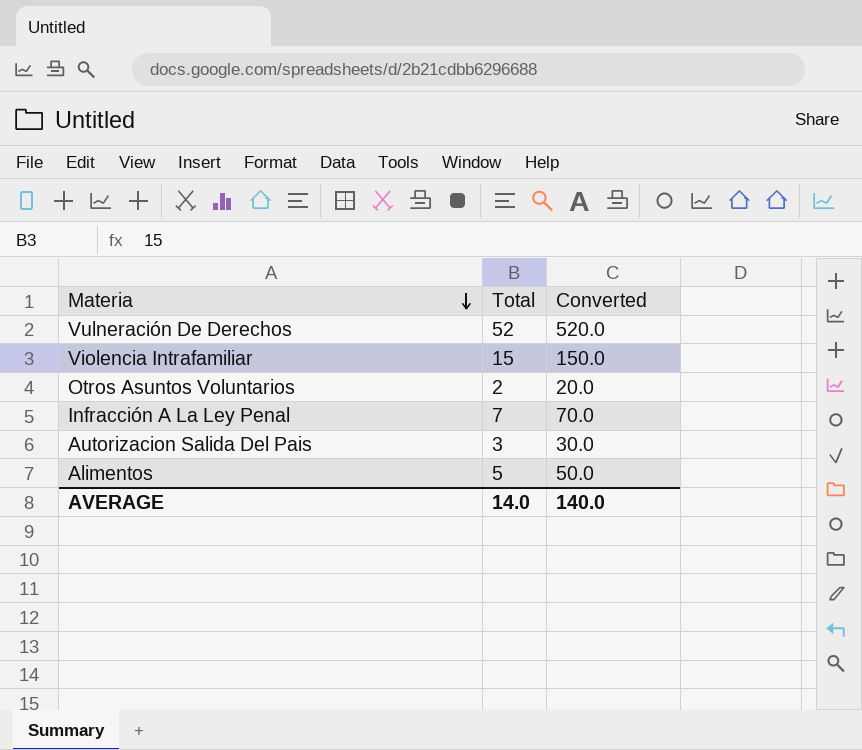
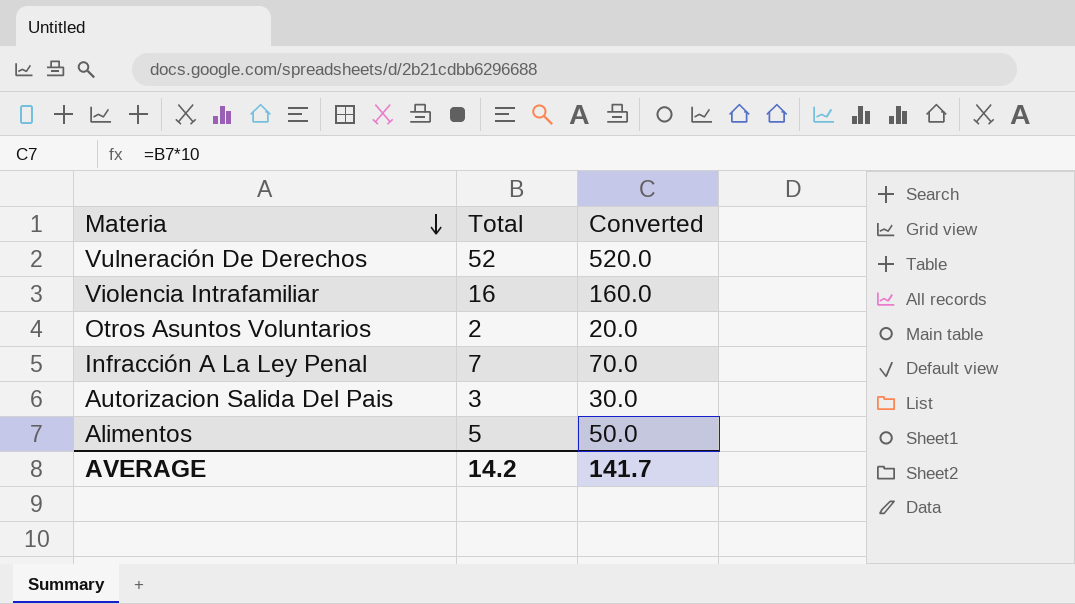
Violencia Intrafamiliar | Total: 15 -> 16
Violencia Intrafamiliar | Converted: 150.0 -> 160.0
AVERAGE | Total: 14.0 -> 14.2
AVERAGE | Converted: 140.0 -> 141.7

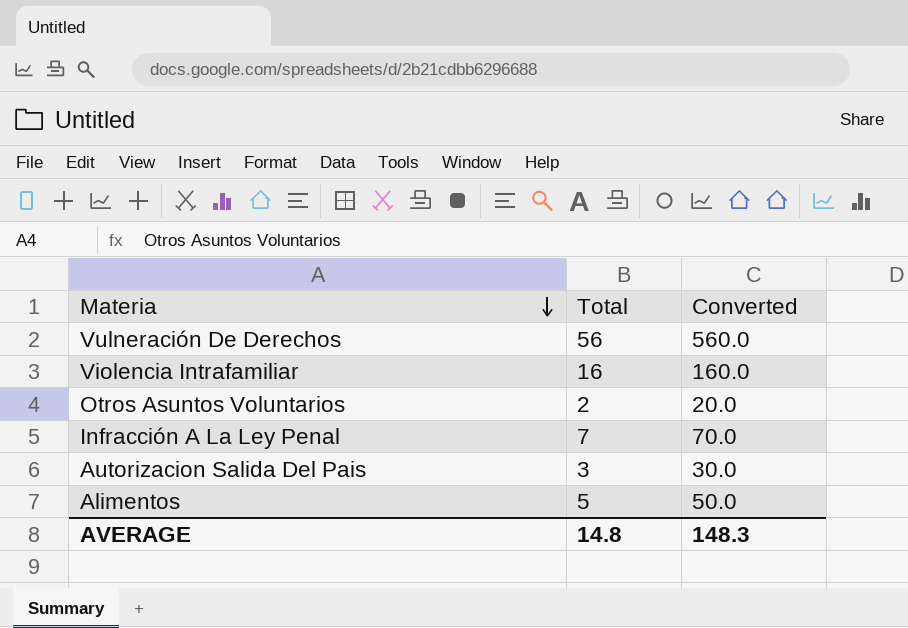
Vulneración De Derechos | Total: 52 -> 56
Vulneración De Derechos | Converted: 520.0 -> 560.0
AVERAGE | Total: 14.2 -> 14.8
AVERAGE | Converted: 141.7 -> 148.3

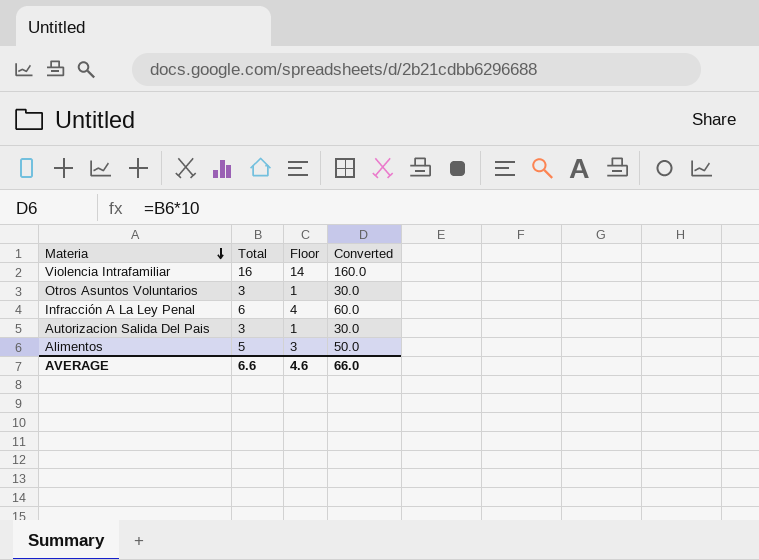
column Floor | formula: none -> [Total] - 2
row Vulneración De Derechos: 56 | 560.0 -> none
Otros Asuntos Voluntarios | Total: 2 -> 3
Otros Asuntos Voluntarios | Converted: 20.0 -> 30.0
Infracción A La Ley Penal | Total: 7 -> 6
Infracción A La Ley Penal | Converted: 70.0 -> 60.0
AVERAGE | Total: 14.8 -> 6.6
AVERAGE | Converted: 148.3 -> 66.0

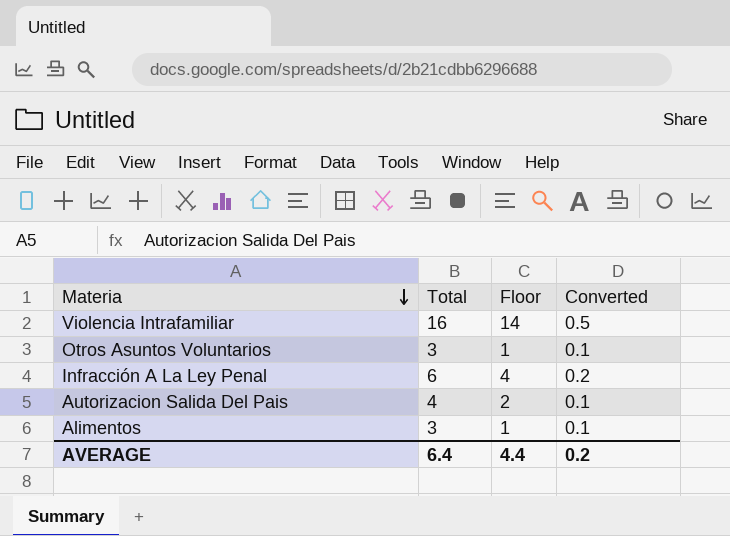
column Converted | formula: [Total] * 10 -> [Total] * 0.03
Autorizacion Salida Del Pais | Total: 3 -> 4
Autorizacion Salida Del Pais | Floor: 1 -> 2
Alimentos | Total: 5 -> 3
Alimentos | Floor: 3 -> 1
AVERAGE | Total: 6.6 -> 6.4
AVERAGE | Floor: 4.6 -> 4.4
AVERAGE | Converted: 66.0 -> 0.2

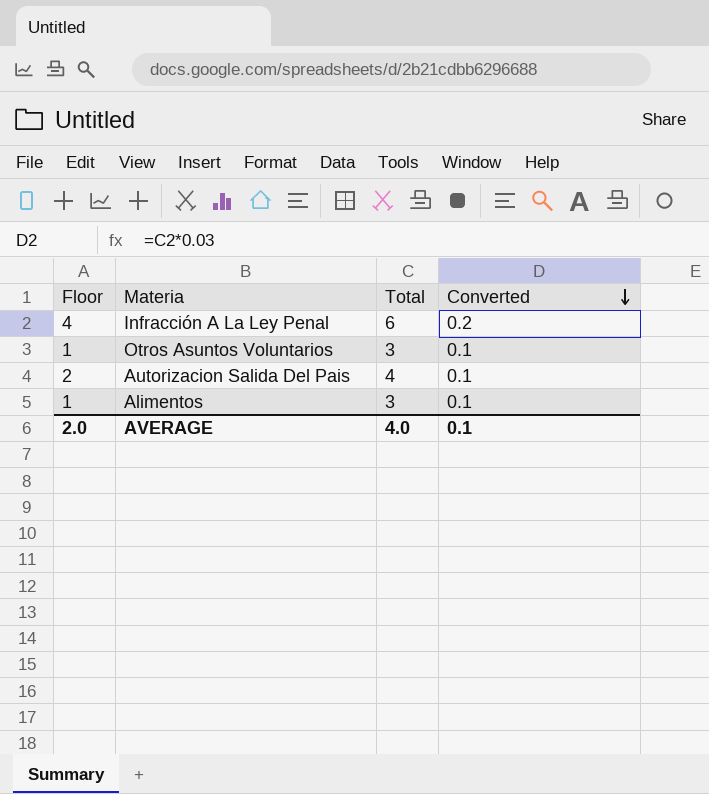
row order: Materia descending -> Converted descending
column Floor | position: 3 -> 1
row Violencia Intrafamiliar: 16 | 14 | 0.5 -> none
AVERAGE | Floor: 4.4 -> 2.0
AVERAGE | Total: 6.4 -> 4.0
AVERAGE | Converted: 0.2 -> 0.1

